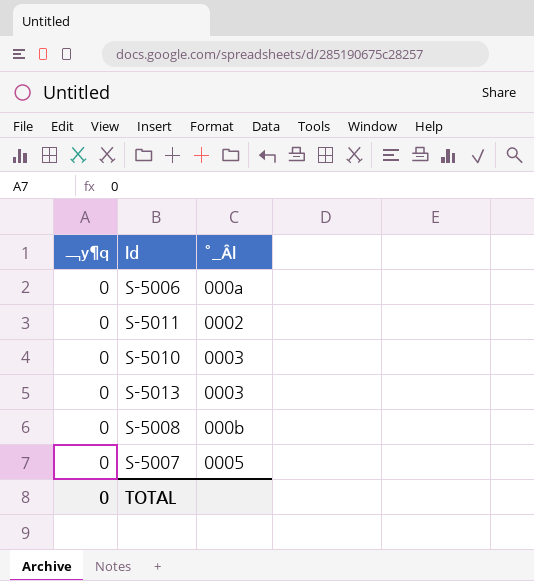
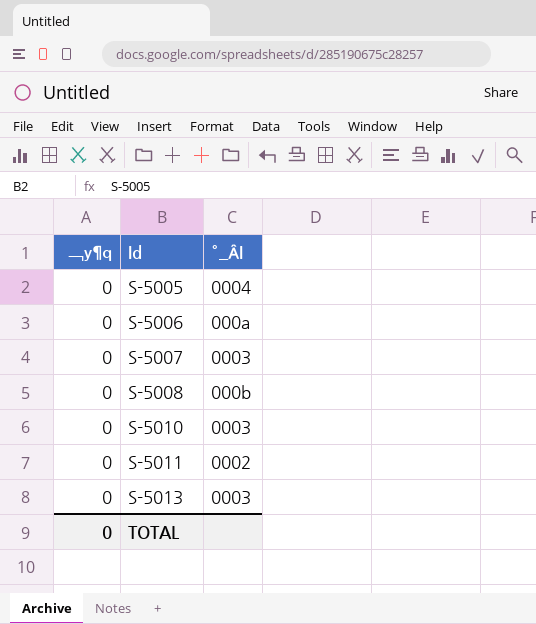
row order: none -> Id ascending
row S-5005: none -> 0 | 0004
S-5007 | °_ÂI: 0005 -> 0003

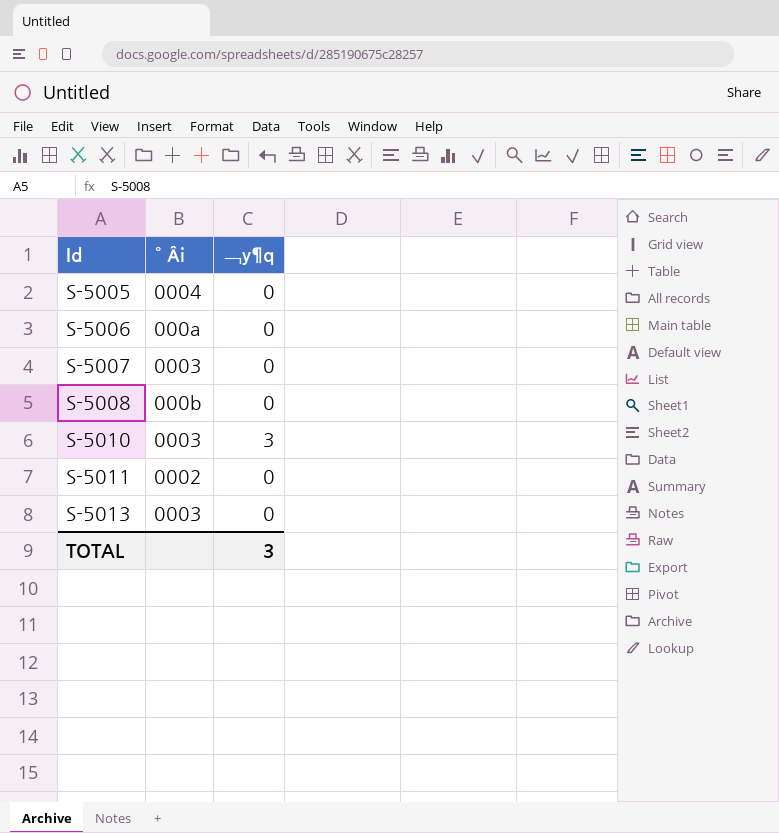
column name: °_ÂI -> ° Âi
column ¬y¶q | position: 1 -> 3
S-5010 | ¬y¶q: 0 -> 3
TOTAL | ¬y¶q: 0 -> 3

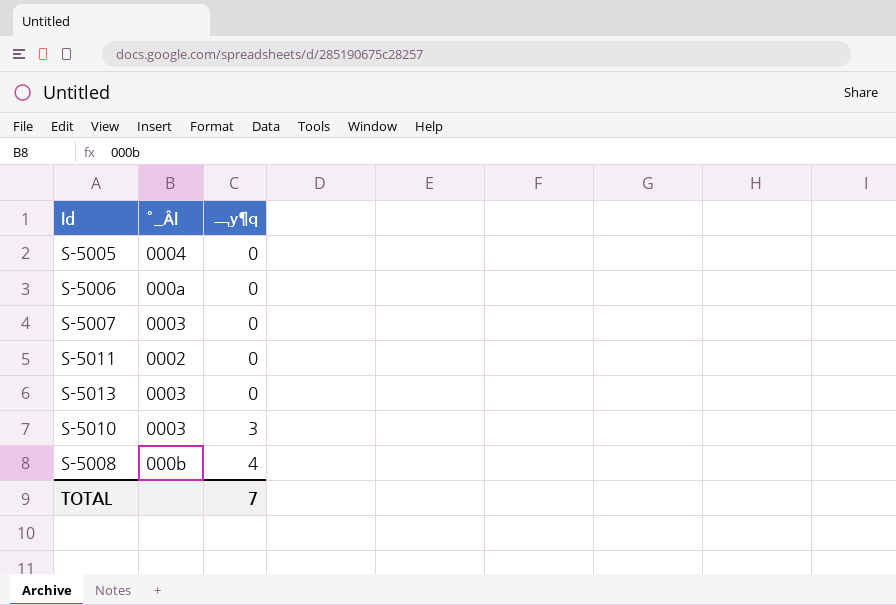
row order: Id ascending -> ¬y¶q ascending
column name: ° Âi -> °_ÂI
S-5008 | ¬y¶q: 0 -> 4
TOTAL | ¬y¶q: 3 -> 7

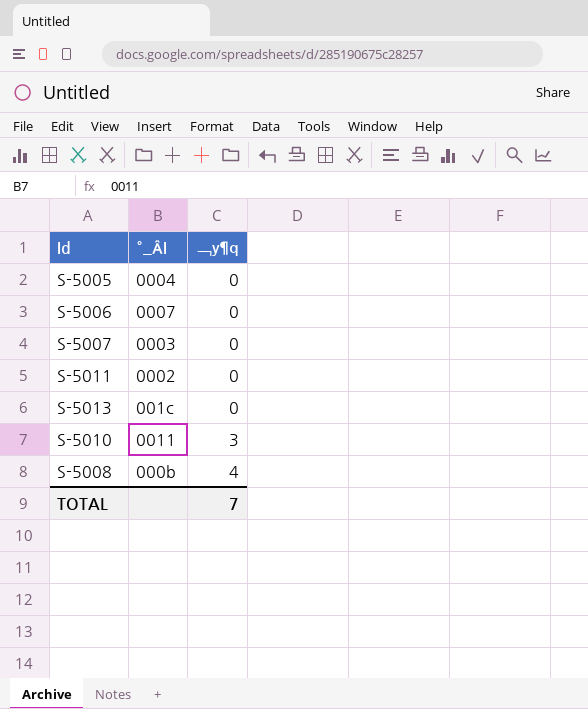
S-5006 | °_ÂI: 000a -> 0007
S-5013 | °_ÂI: 0003 -> 001c
S-5010 | °_ÂI: 0003 -> 0011

